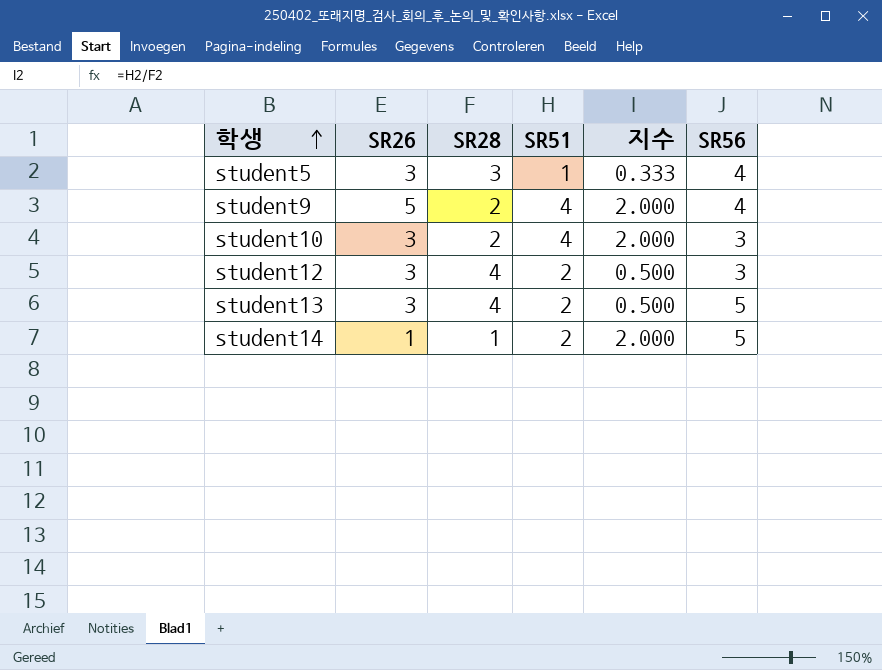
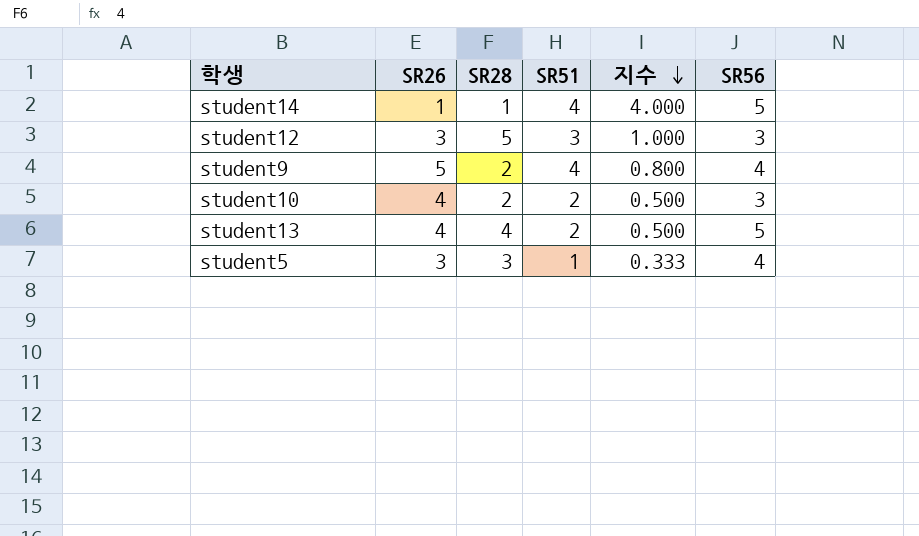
row order: 학생 ascending -> 지수 descending
column 지수 | formula: [SR51] / [SR28] -> [SR51] / [SR26]
student14 | SR51: 2 -> 4
student12 | SR28: 4 -> 5
student12 | SR51: 2 -> 3
student10 | SR26: 3 -> 4
student10 | SR51: 4 -> 2
student13 | SR26: 3 -> 4

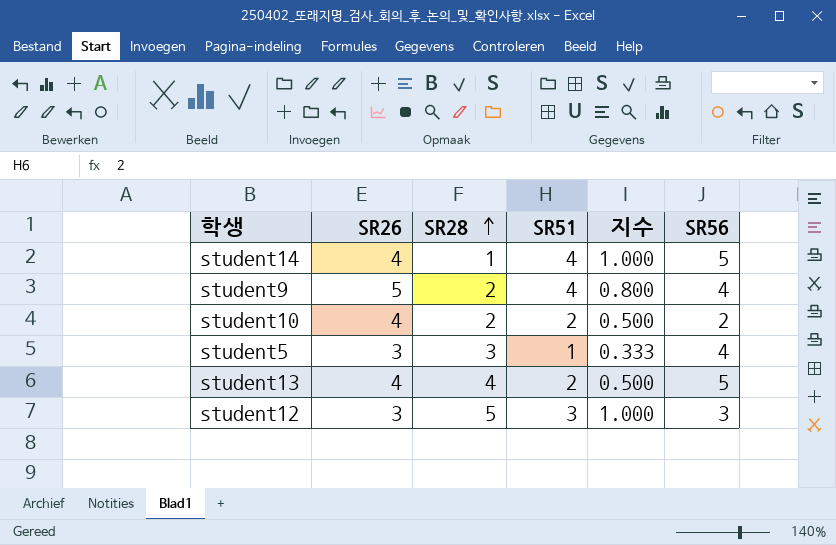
row order: 지수 descending -> SR28 ascending
student14 | SR26: 1 -> 4
student14 | 지수: 4.000 -> 1.000
student10 | SR56: 3 -> 2

